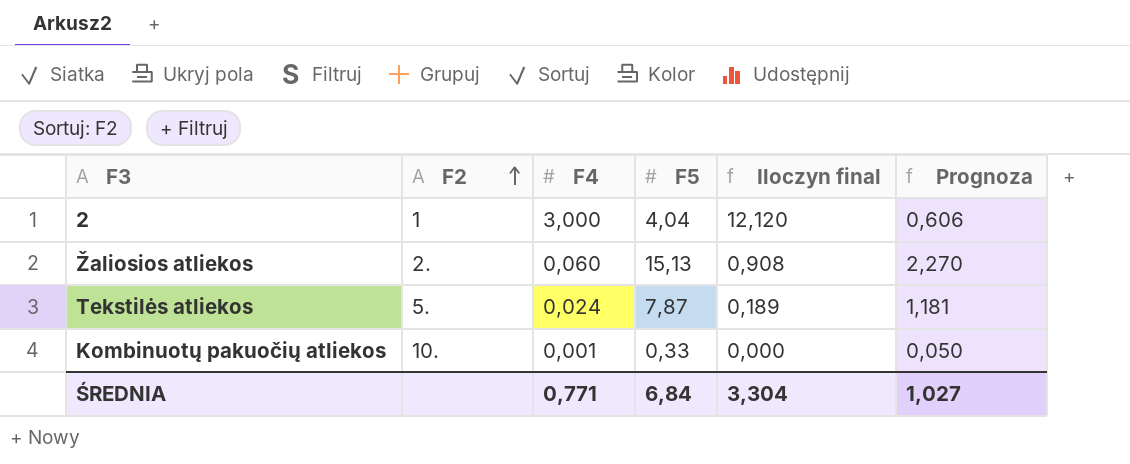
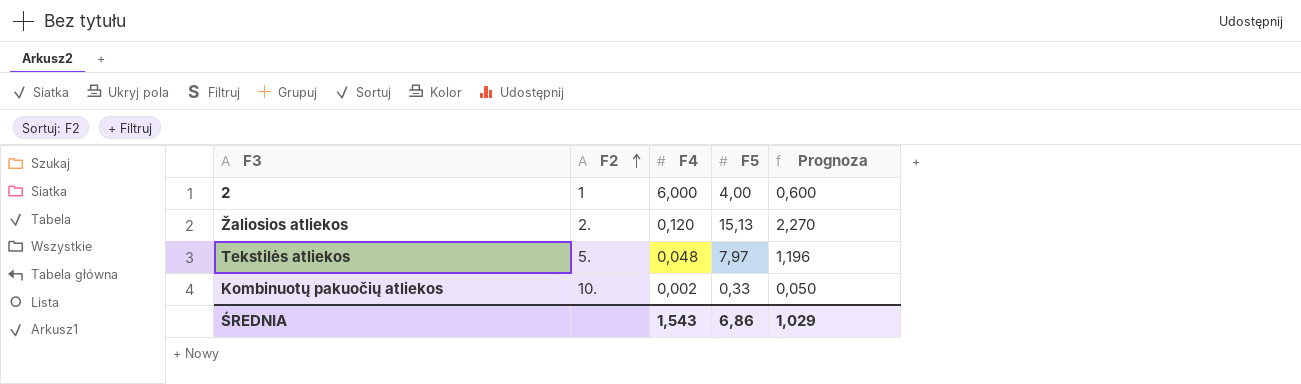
column Iloczyn final | formula: [F4] * [F5] -> none
2 | F4: 3,000 -> 6,000
2 | F5: 4,04 -> 4,00
2 | Prognoza: 0,606 -> 0,600
Žaliosios atliekos | F4: 0,060 -> 0,120
Tekstilės atliekos | F4: 0,024 -> 0,048
Tekstilės atliekos | F5: 7,87 -> 7,97
Tekstilės atliekos | Prognoza: 1,181 -> 1,196
Kombinuotų pakuočių atliekos | F4: 0,001 -> 0,002
ŚREDNIA | F4: 0,771 -> 1,543
ŚREDNIA | F5: 6,84 -> 6,86
ŚREDNIA | Prognoza: 1,027 -> 1,029

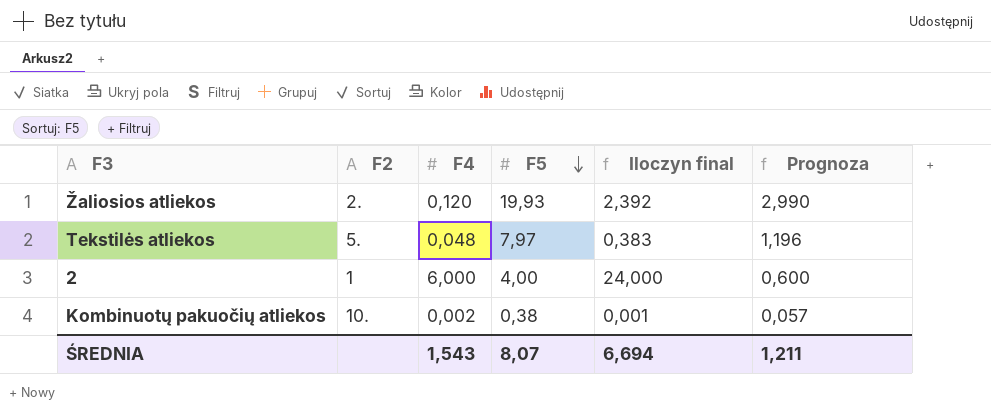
row order: F2 ascending -> F5 descending
column Iloczyn final | formula: none -> [F4] * [F5]
Žaliosios atliekos | F5: 15,13 -> 19,93
Žaliosios atliekos | Prognoza: 2,270 -> 2,990
Kombinuotų pakuočių atliekos | F5: 0,33 -> 0,38
Kombinuotų pakuočių atliekos | Prognoza: 0,050 -> 0,057
ŚREDNIA | F5: 6,86 -> 8,07
ŚREDNIA | Prognoza: 1,029 -> 1,211

